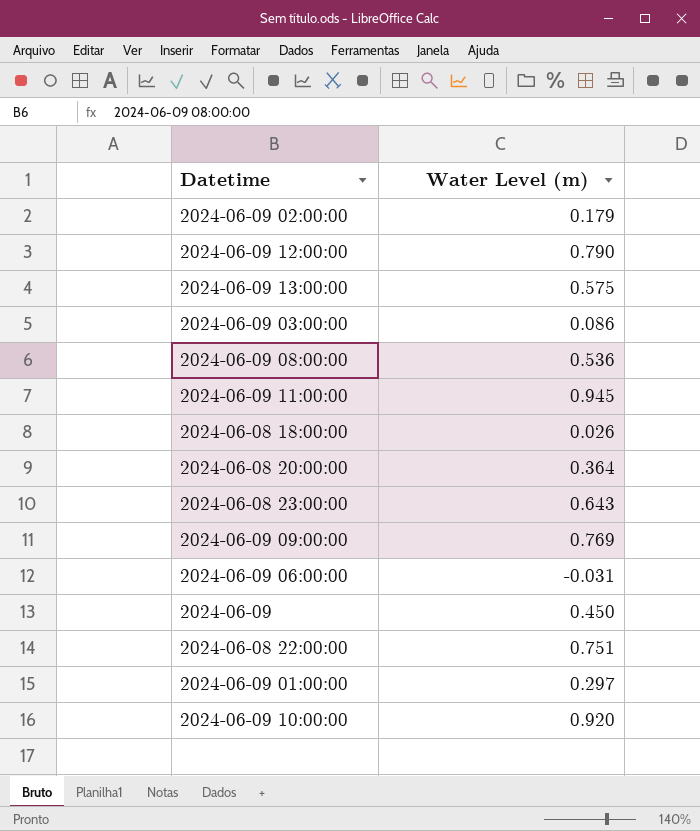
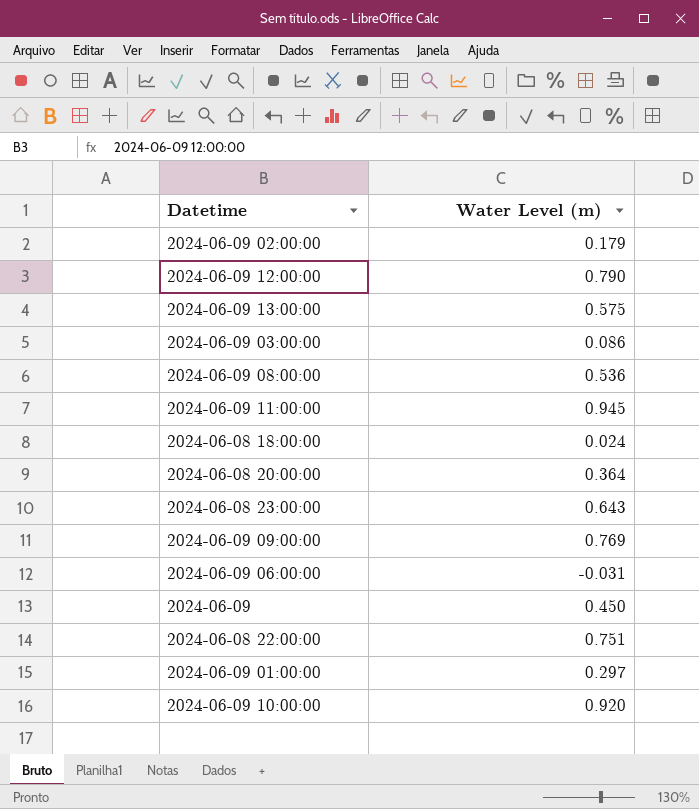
2024-06-08 18:00:00 | Water Level (m): 0.026 -> 0.024

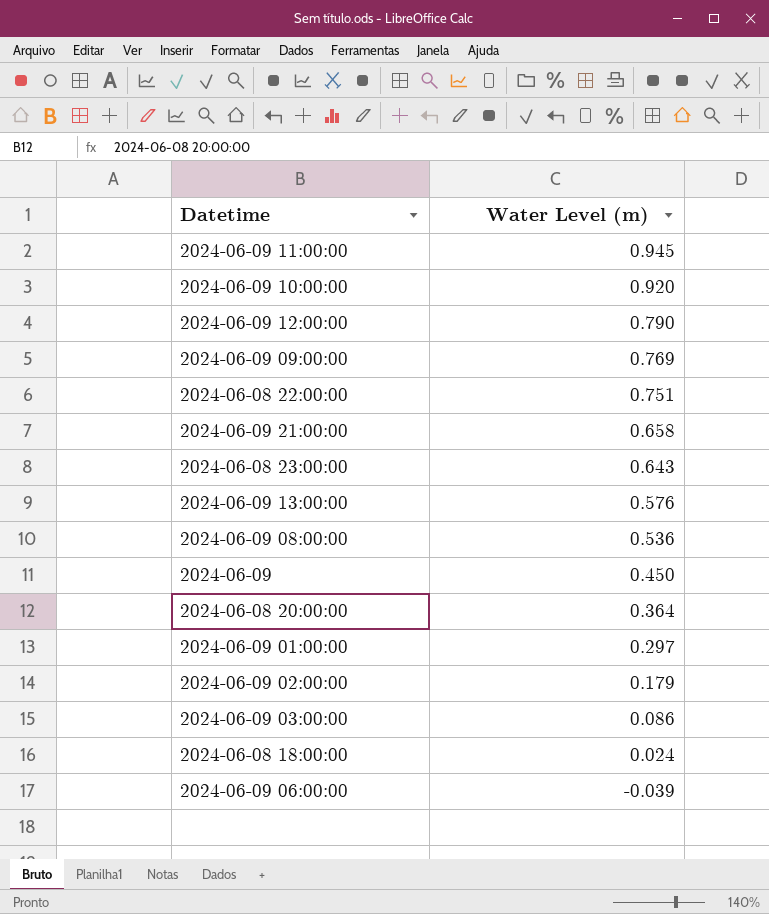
row order: none -> Water Level (m) descending
row 2024-06-09 21:00:00: none -> 0.658
2024-06-09 13:00:00 | Water Level (m): 0.575 -> 0.576
2024-06-09 06:00:00 | Water Level (m): -0.031 -> -0.039

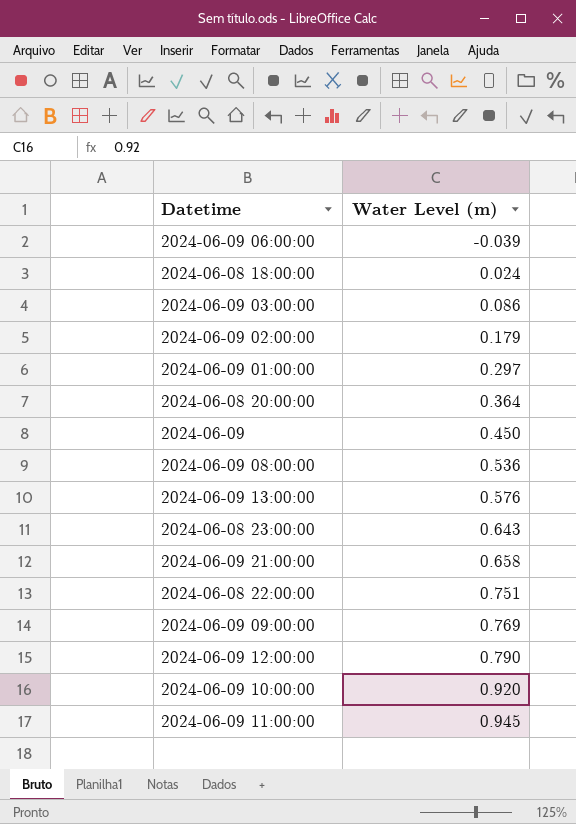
row order: Water Level (m) descending -> Water Level (m) ascending

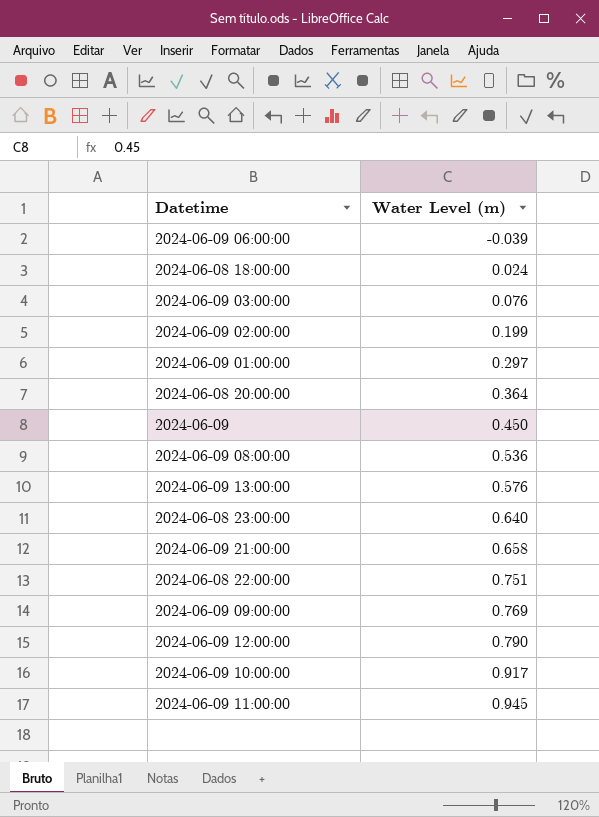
2024-06-09 03:00:00 | Water Level (m): 0.086 -> 0.076
2024-06-09 02:00:00 | Water Level (m): 0.179 -> 0.199
2024-06-08 23:00:00 | Water Level (m): 0.643 -> 0.640
2024-06-09 10:00:00 | Water Level (m): 0.920 -> 0.917

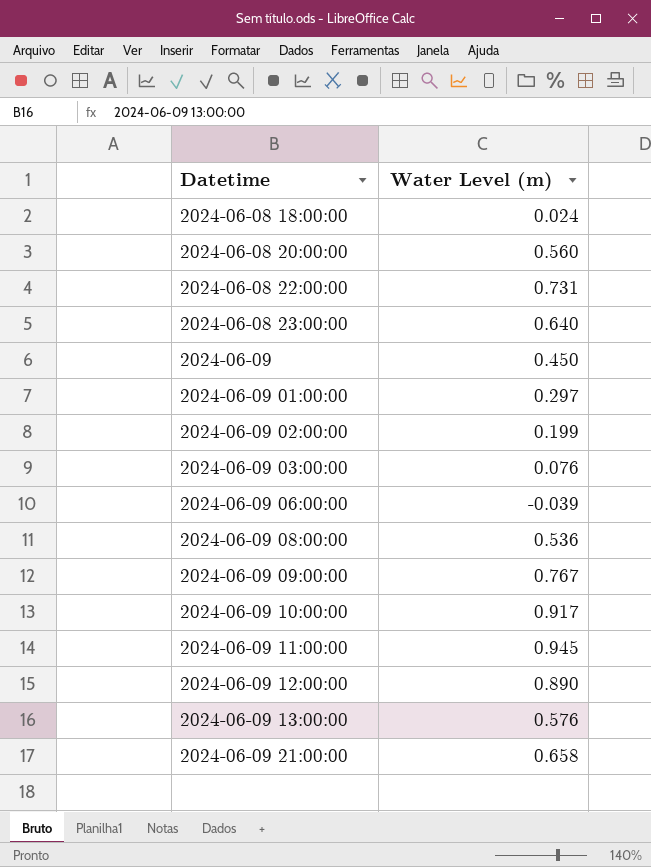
row order: Water Level (m) ascending -> Datetime ascending
2024-06-08 20:00:00 | Water Level (m): 0.364 -> 0.560
2024-06-08 22:00:00 | Water Level (m): 0.751 -> 0.731
2024-06-09 09:00:00 | Water Level (m): 0.769 -> 0.767
2024-06-09 12:00:00 | Water Level (m): 0.790 -> 0.890

